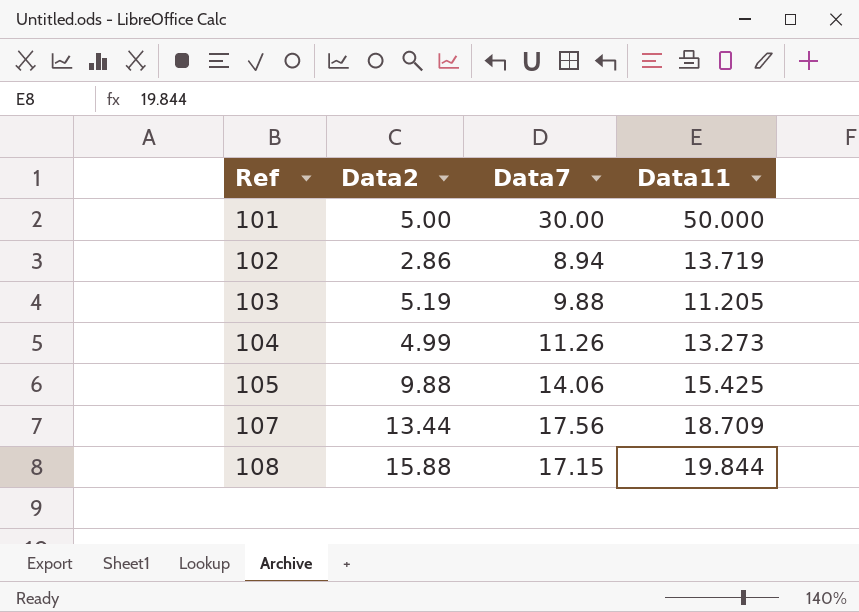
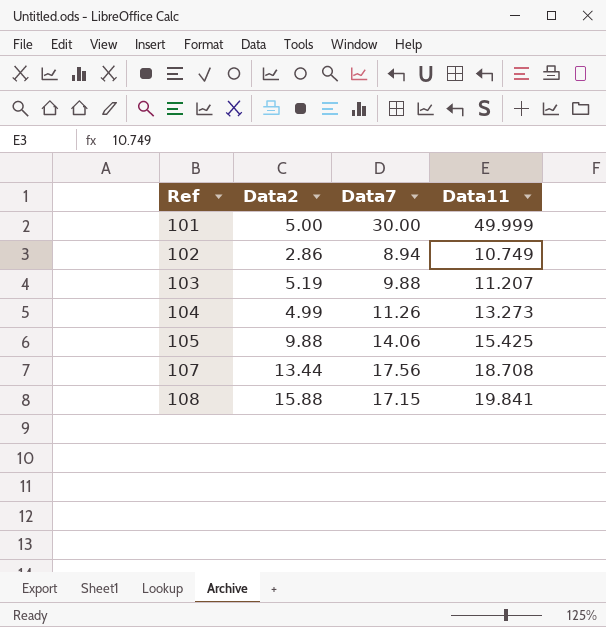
101 | Data11: 50.000 -> 49.999
102 | Data11: 13.719 -> 10.749
103 | Data11: 11.205 -> 11.207
107 | Data11: 18.709 -> 18.708
108 | Data11: 19.844 -> 19.841

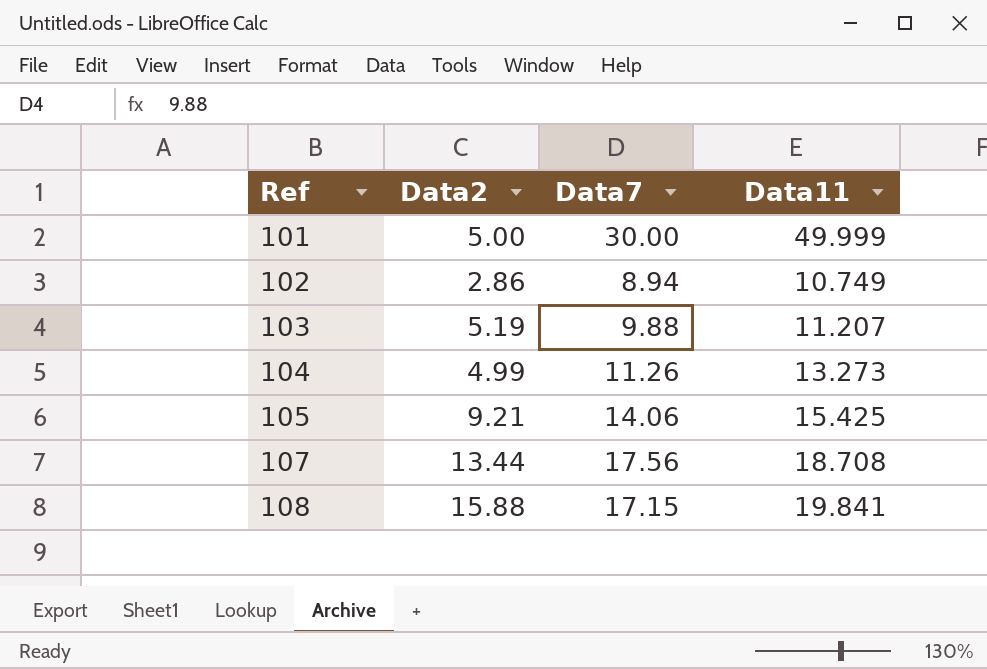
105 | Data2: 9.88 -> 9.21

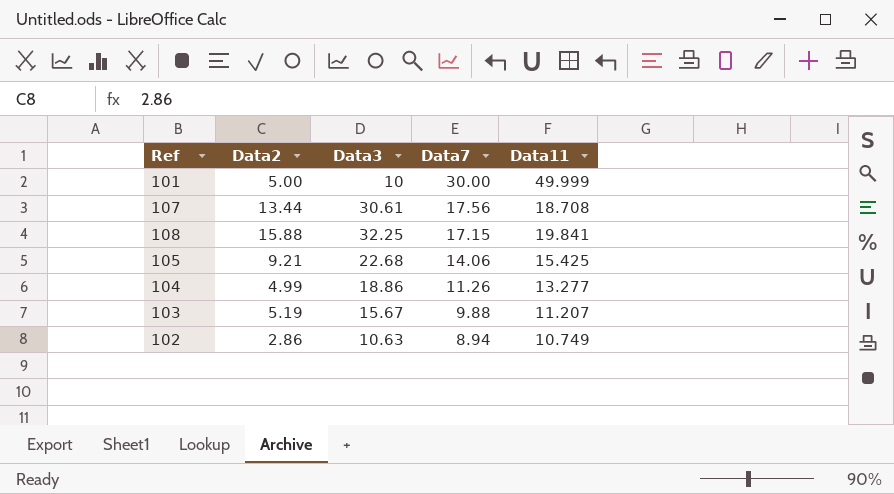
row order: Ref ascending -> Data7 descending
column Data3 | position: none -> 3
104 | Data11: 13.273 -> 13.277

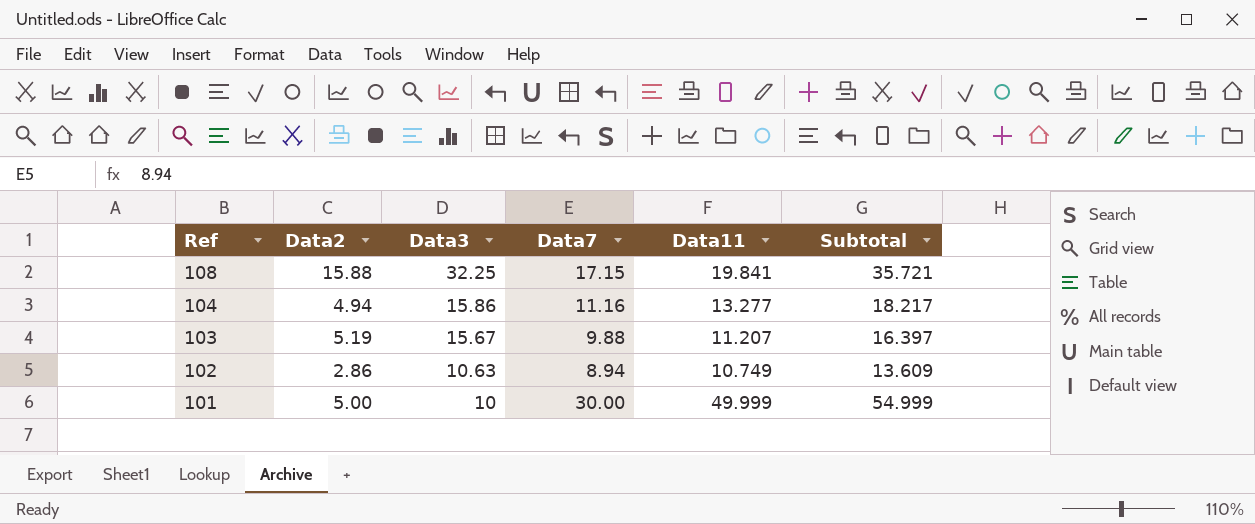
row order: Data7 descending -> Ref descending
column Subtotal | formula: none -> [Data2] + [Data11]
row 107: 13.44 | 30.61 | 17.56 | 18.708 -> none
row 105: 9.21 | 22.68 | 14.06 | 15.425 -> none
104 | Data2: 4.99 -> 4.94
104 | Data3: 18.86 -> 15.86
104 | Data7: 11.26 -> 11.16

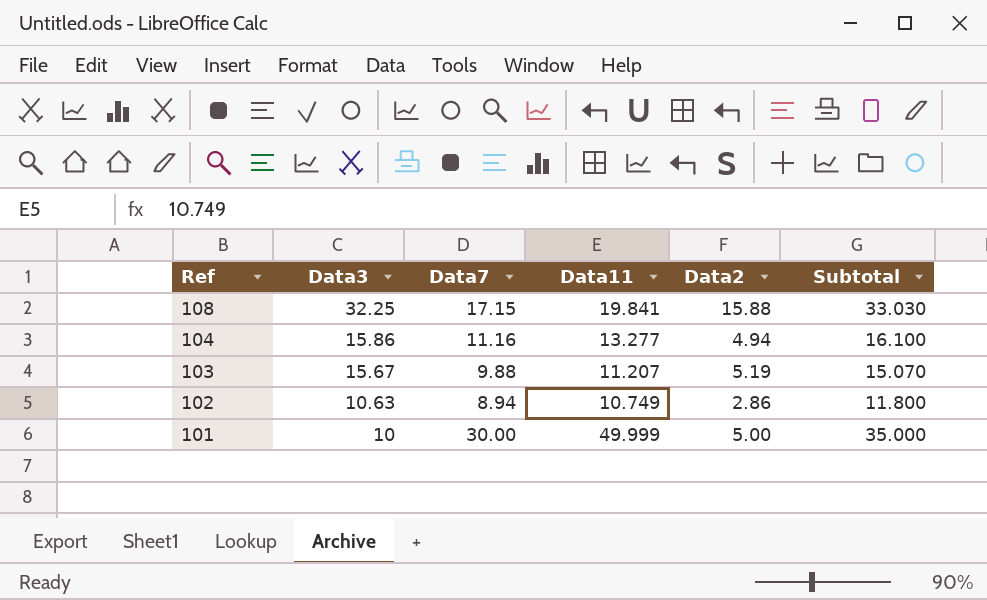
column Data2 | position: 2 -> 5
column Subtotal | formula: [Data2] + [Data11] -> [Data7] + [Data2]

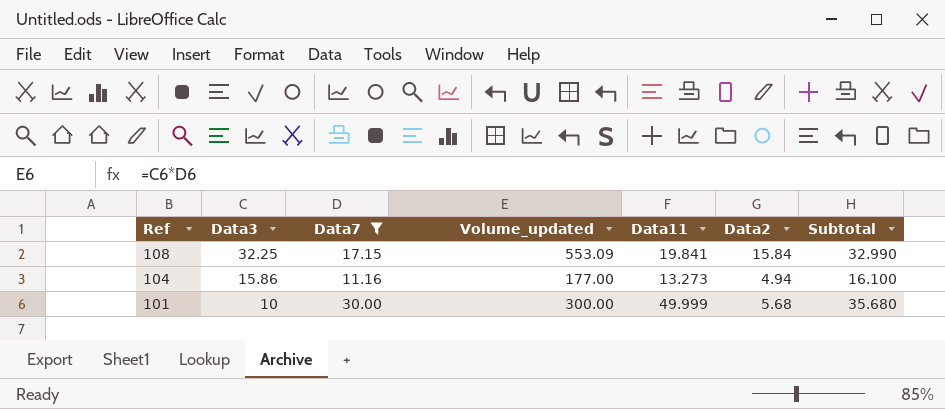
filter: none -> Data7 >= 11.16
column Volume_updated | formula: none -> [Data3] * [Data7]
108 | Data2: 15.88 -> 15.84
108 | Subtotal: 33.030 -> 32.990
104 | Data11: 13.277 -> 13.273
101 | Data2: 5.00 -> 5.68
101 | Subtotal: 35.000 -> 35.680

